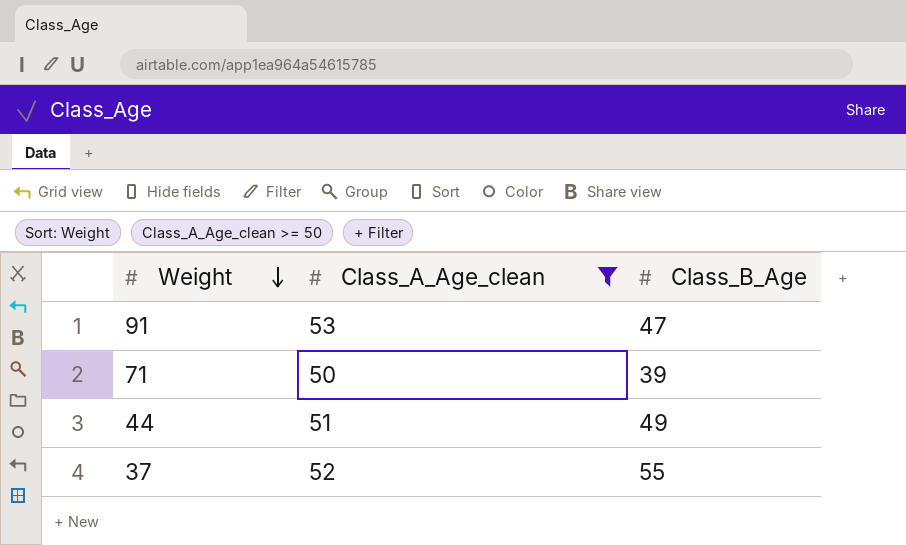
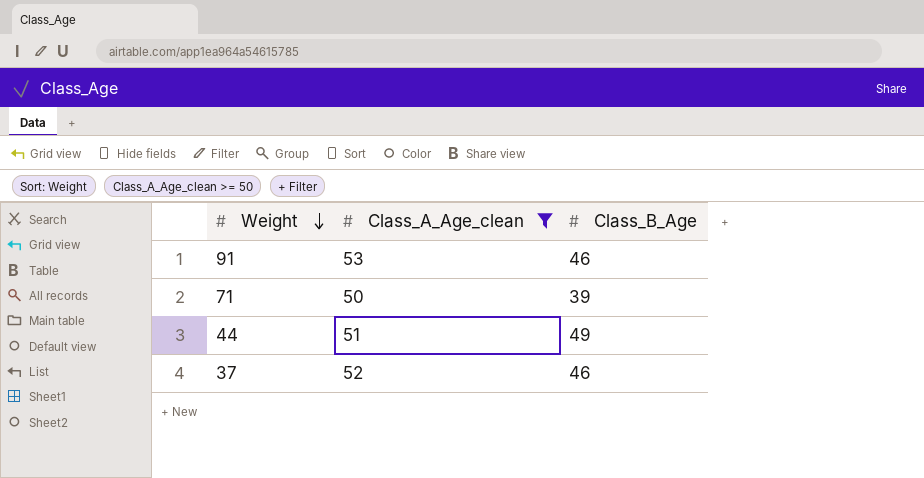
91 | Class_B_Age: 47 -> 46
37 | Class_B_Age: 55 -> 46

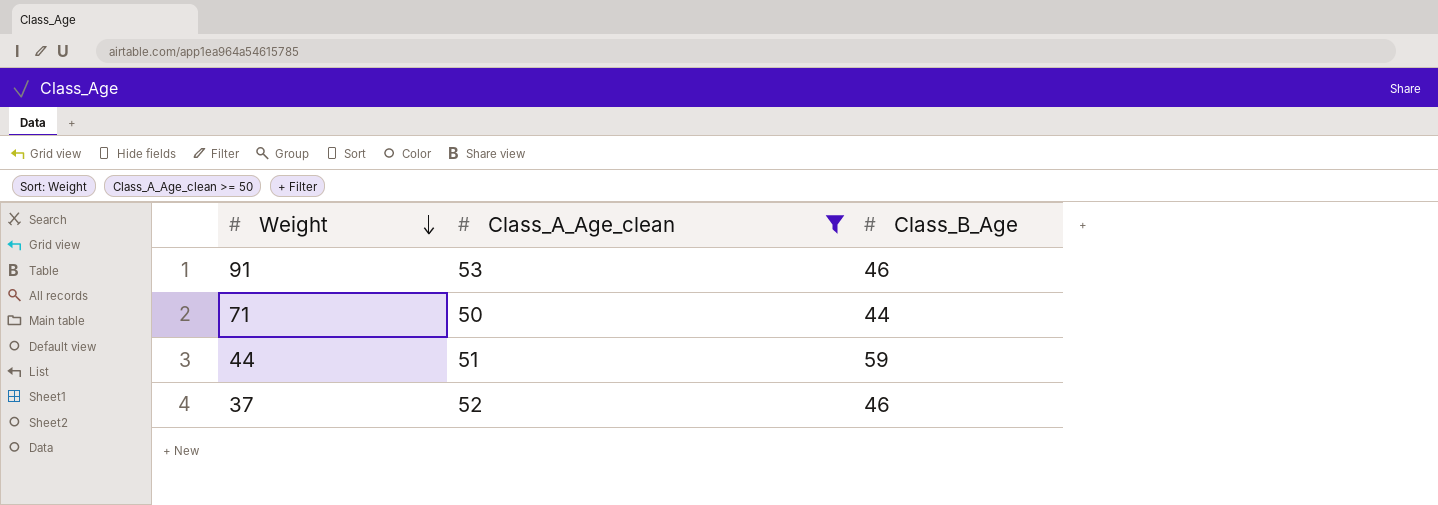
71 | Class_B_Age: 39 -> 44
44 | Class_B_Age: 49 -> 59

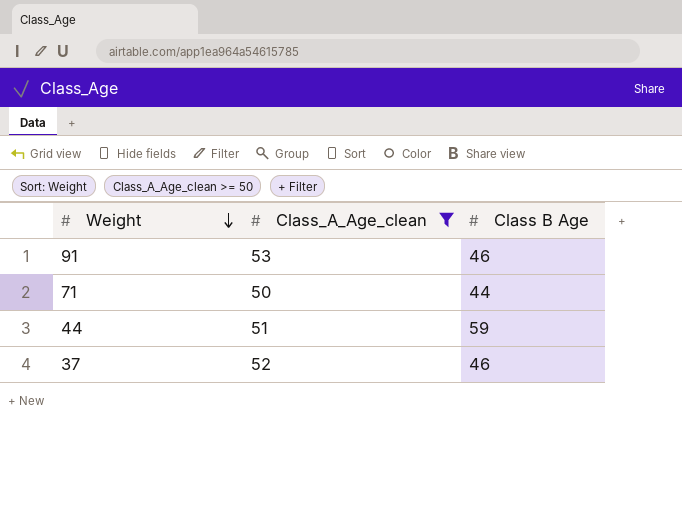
column name: Class_B_Age -> Class B Age

